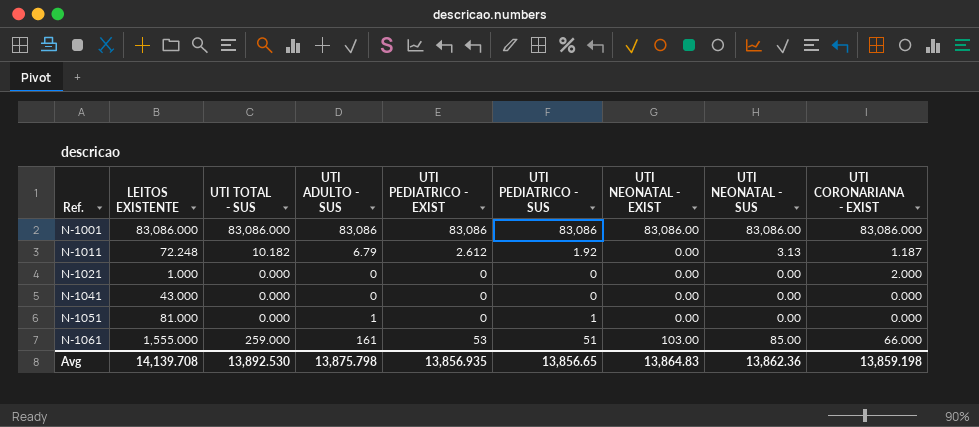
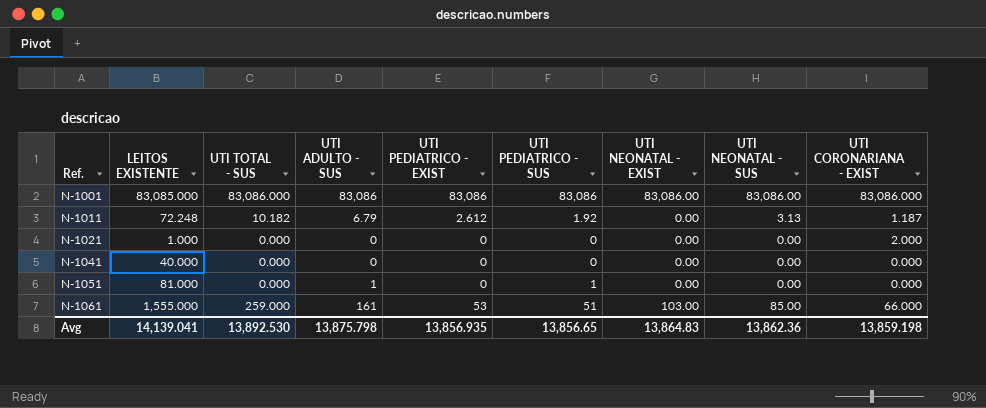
N-1001 | LEITOS EXISTENTE: 83,086.000 -> 83,085.000
N-1041 | LEITOS EXISTENTE: 43.000 -> 40.000
Avg | LEITOS EXISTENTE: 14,139.708 -> 14,139.041

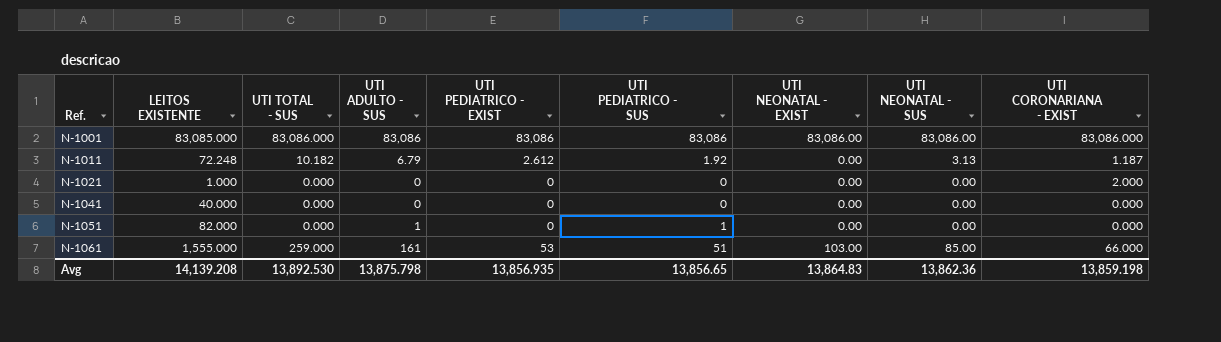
N-1051 | LEITOS EXISTENTE: 81.000 -> 82.000
Avg | LEITOS EXISTENTE: 14,139.041 -> 14,139.208

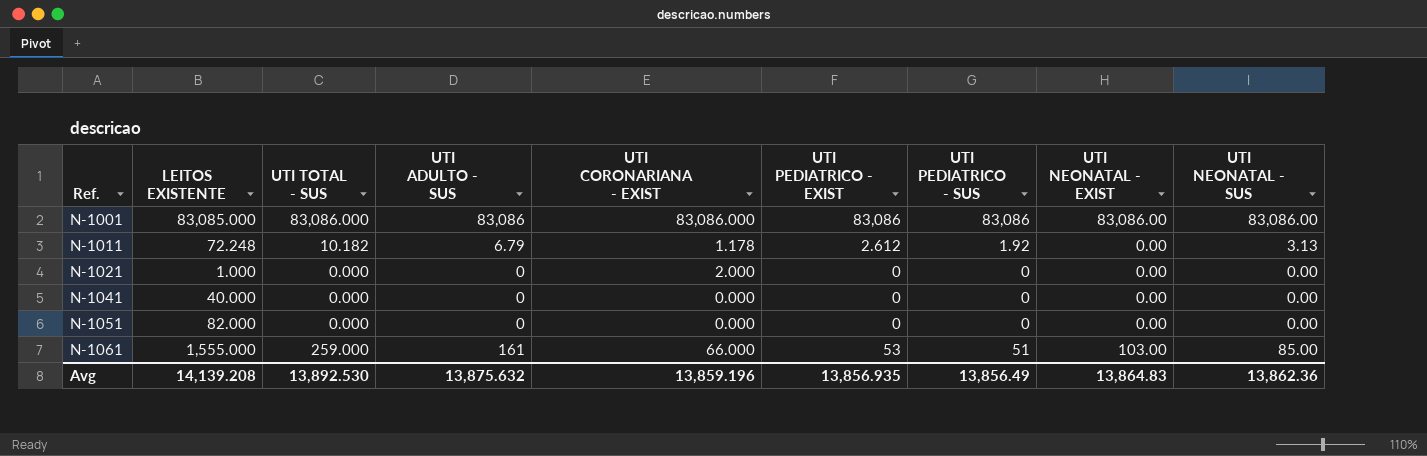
column UTI CORONARIANA - EXIST | position: 9 -> 5
N-1011 | UTI CORONARIANA - EXIST: 1.187 -> 1.178
N-1051 | UTI ADULTO - SUS: 1 -> 0
N-1051 | UTI PEDIATRICO - SUS: 1 -> 0
Avg | UTI ADULTO - SUS: 13,875.798 -> 13,875.632
Avg | UTI CORONARIANA - EXIST: 13,859.198 -> 13,859.196
Avg | UTI PEDIATRICO - SUS: 13,856.65 -> 13,856.49

